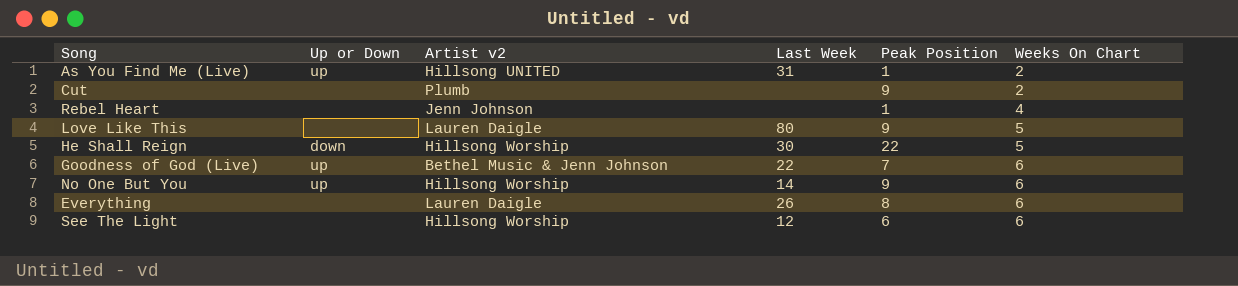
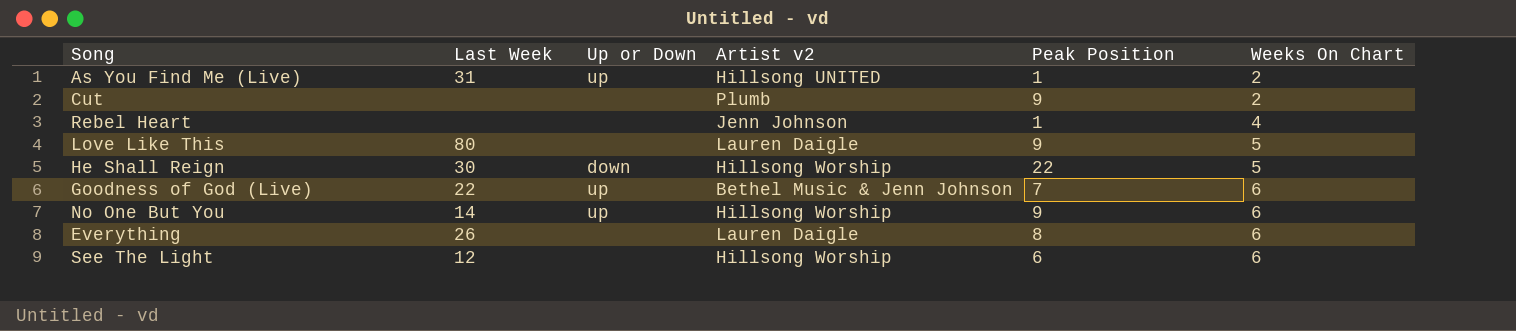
column Last Week | position: 4 -> 2

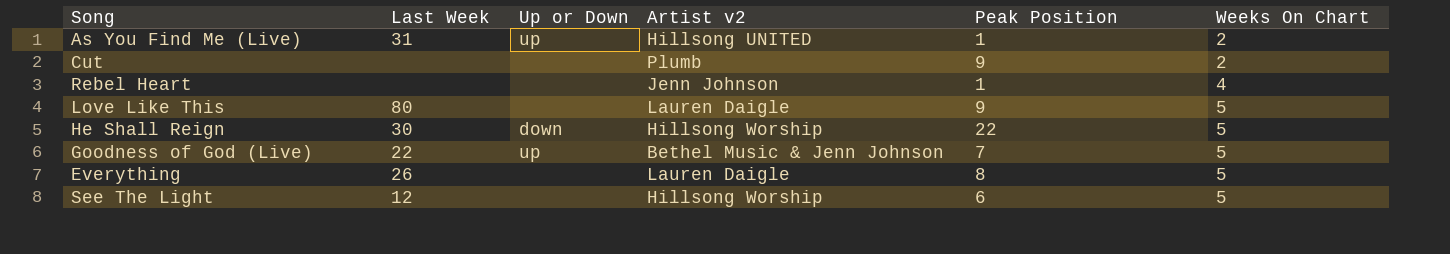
row No One But You: 14 | up | Hillsong Worship | 9 | 6 -> none
Goodness of God (Live) | Weeks On Chart: 6 -> 5
Everything | Weeks On Chart: 6 -> 5
See The Light | Weeks On Chart: 6 -> 5

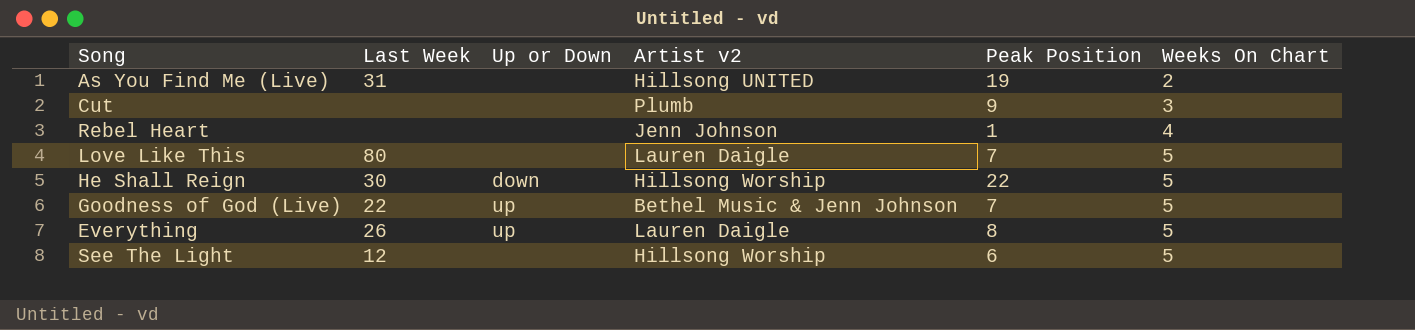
As You Find Me (Live) | Up or Down: up -> none
As You Find Me (Live) | Peak Position: 1 -> 19
Cut | Weeks On Chart: 2 -> 3
Love Like This | Peak Position: 9 -> 7
Everything | Up or Down: none -> up

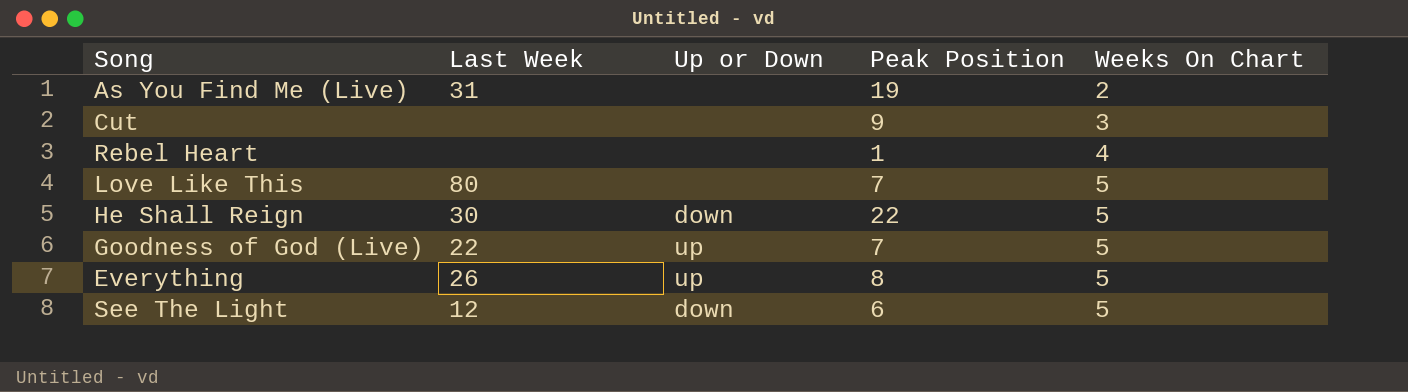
column Artist v2 | position: 4 -> none
See The Light | Up or Down: none -> down

